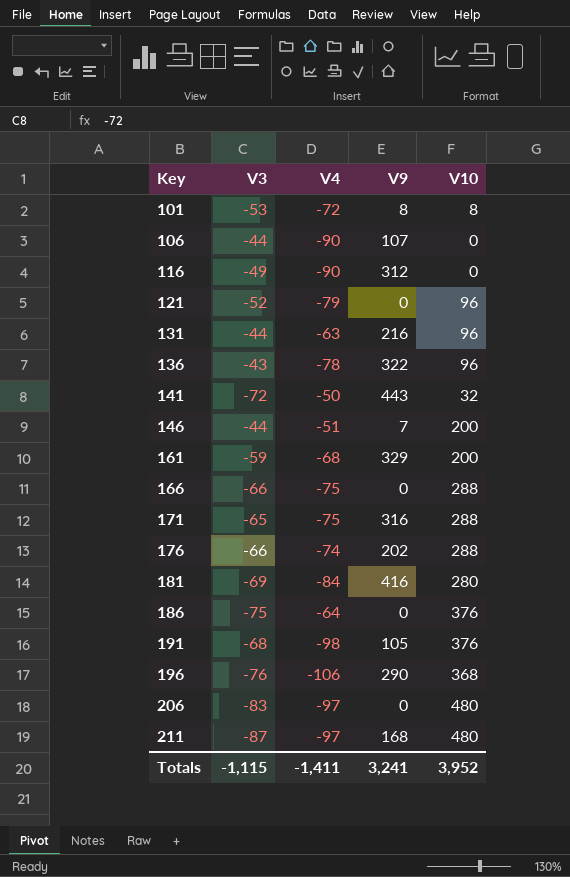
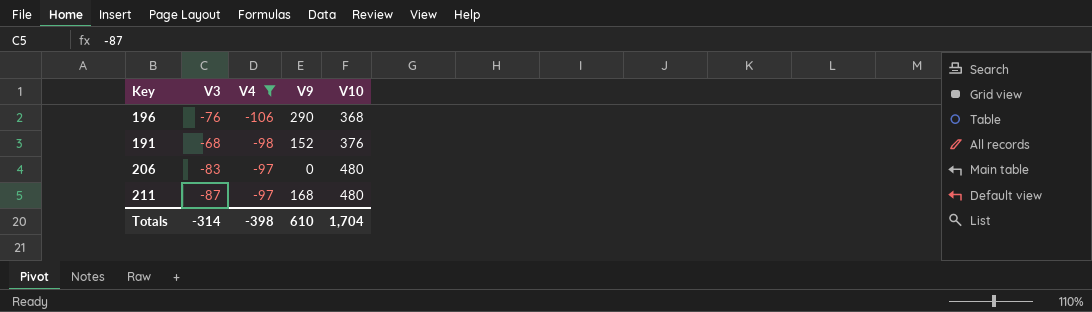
filter: none -> V4 <= -97
row order: Key ascending -> V4 ascending
191 | V9: 105 -> 152
Totals | V3: -1,115 -> -314
Totals | V4: -1,411 -> -398
Totals | V9: 3,241 -> 610
Totals | V10: 3,952 -> 1,704

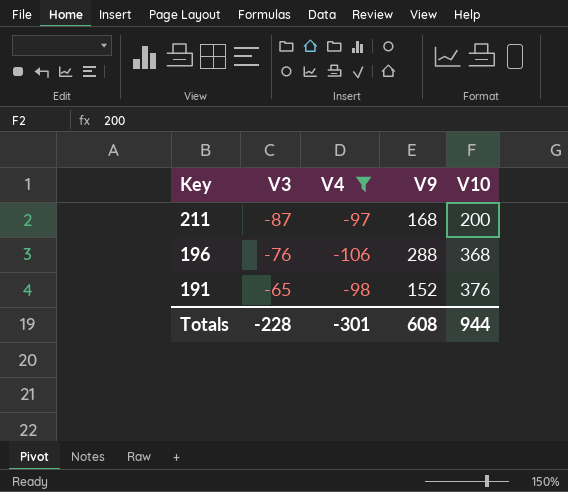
row order: V4 ascending -> Key descending
row 206: -83 | -97 | 0 | 480 -> none
211 | V10: 480 -> 200
196 | V9: 290 -> 288
191 | V3: -68 -> -65
Totals | V3: -314 -> -228
Totals | V4: -398 -> -301
Totals | V9: 610 -> 608
Totals | V10: 1,704 -> 944

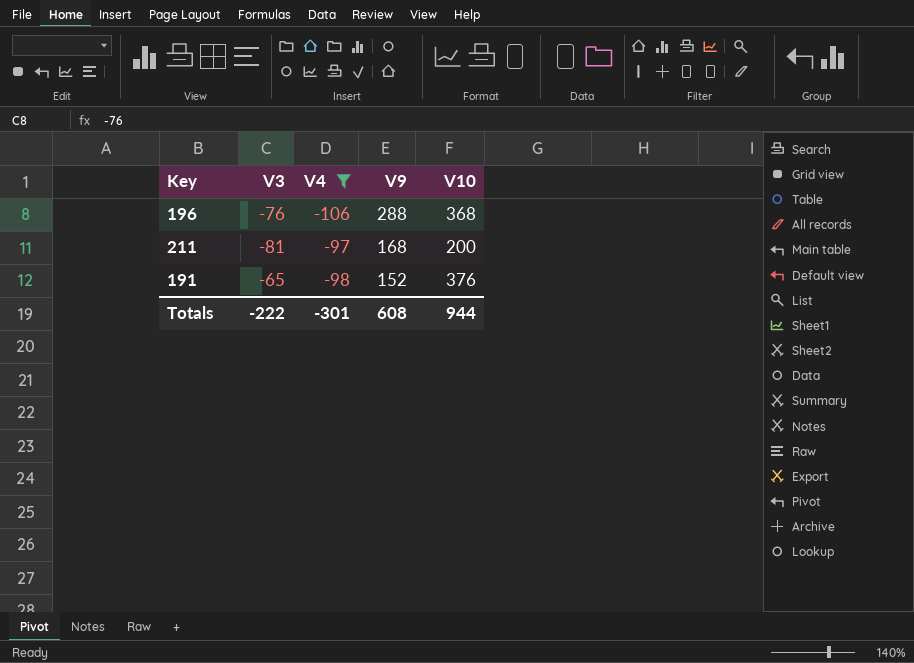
row order: Key descending -> V9 descending
211 | V3: -87 -> -81
Totals | V3: -228 -> -222

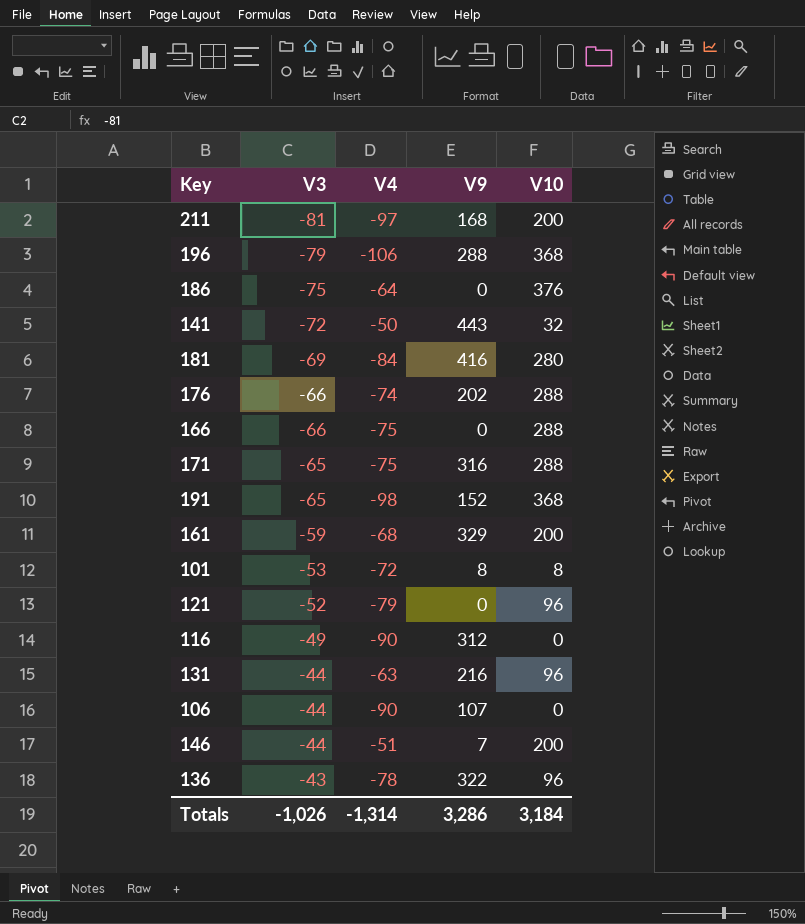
filter: V4 <= -97 -> none
row order: V9 descending -> V3 ascending
196 | V3: -76 -> -79
191 | V10: 376 -> 368
Totals | V3: -222 -> -1,026
Totals | V4: -301 -> -1,314
Totals | V9: 608 -> 3,286
Totals | V10: 944 -> 3,184

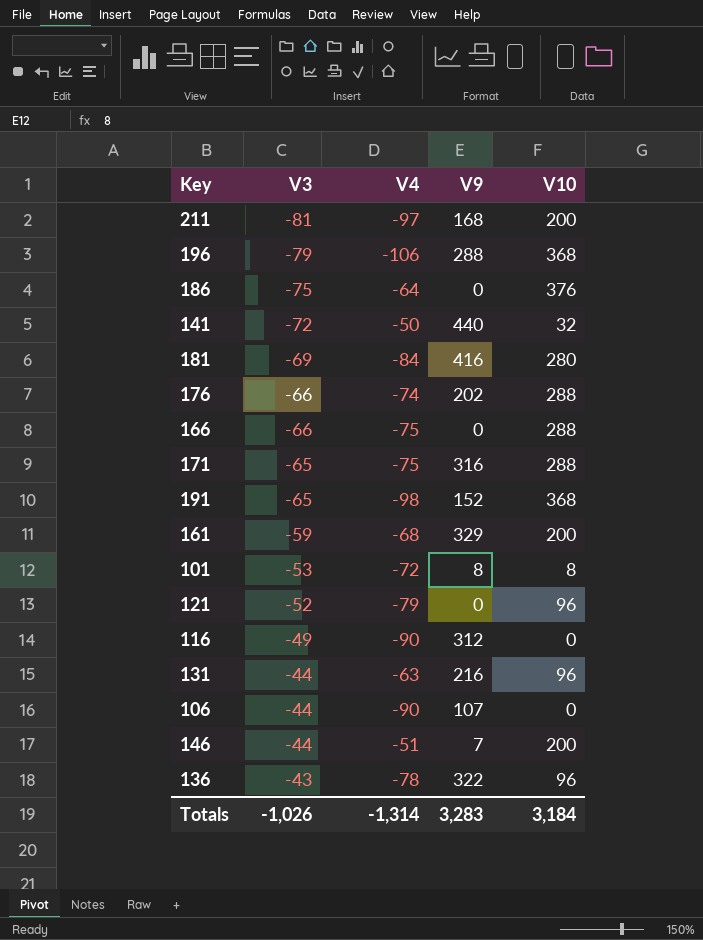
141 | V9: 443 -> 440
Totals | V9: 3,286 -> 3,283

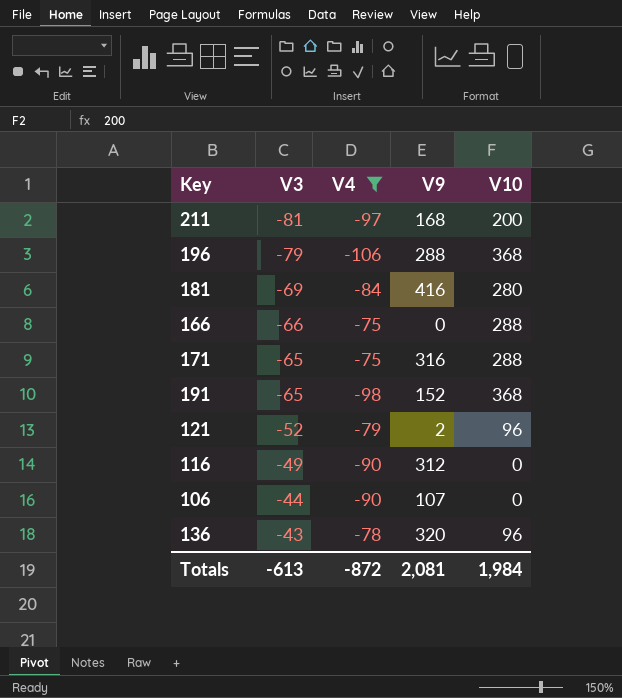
filter: none -> V4 <= -75
121 | V9: 0 -> 2
136 | V9: 322 -> 320
Totals | V3: -1,026 -> -613
Totals | V4: -1,314 -> -872
Totals | V9: 3,283 -> 2,081
Totals | V10: 3,184 -> 1,984

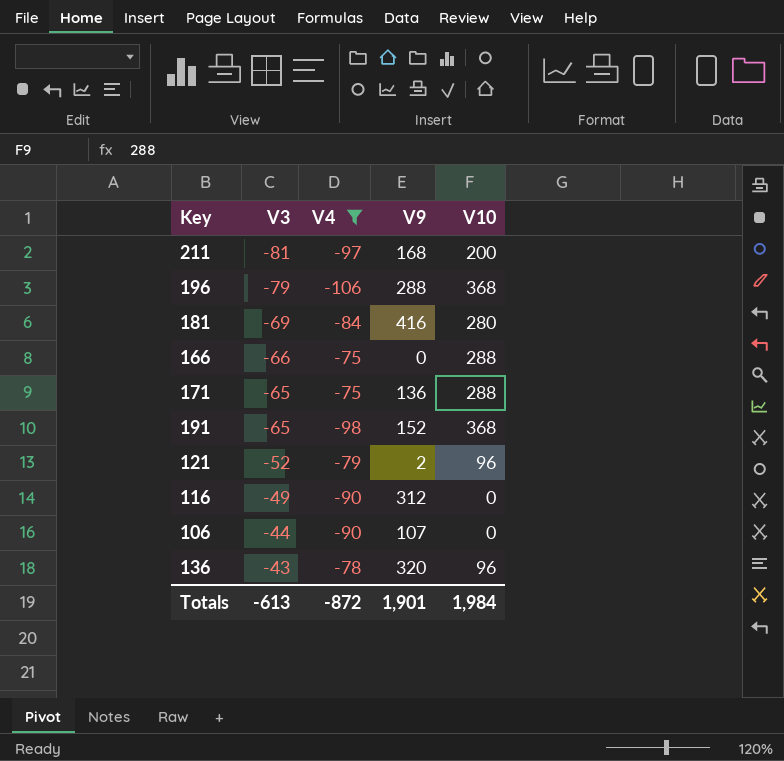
171 | V9: 316 -> 136
Totals | V9: 2,081 -> 1,901

